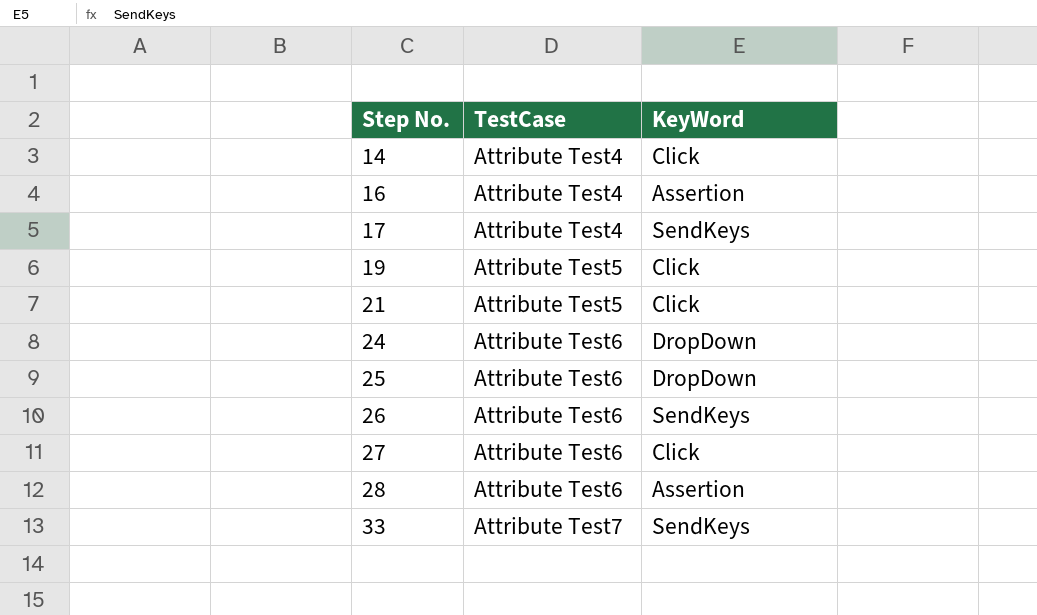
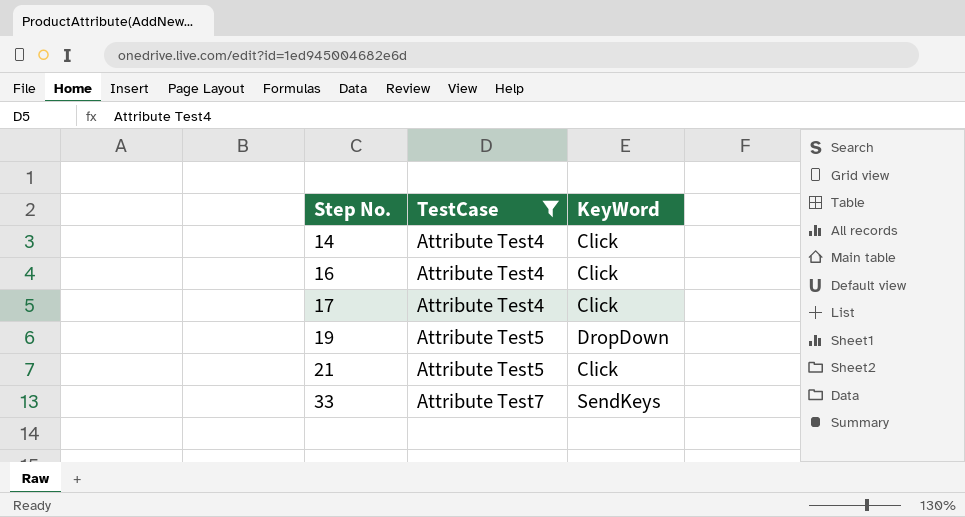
filter: none -> TestCase != Attribute Test6
16 | KeyWord: Assertion -> Click
17 | KeyWord: SendKeys -> Click
19 | KeyWord: Click -> DropDown

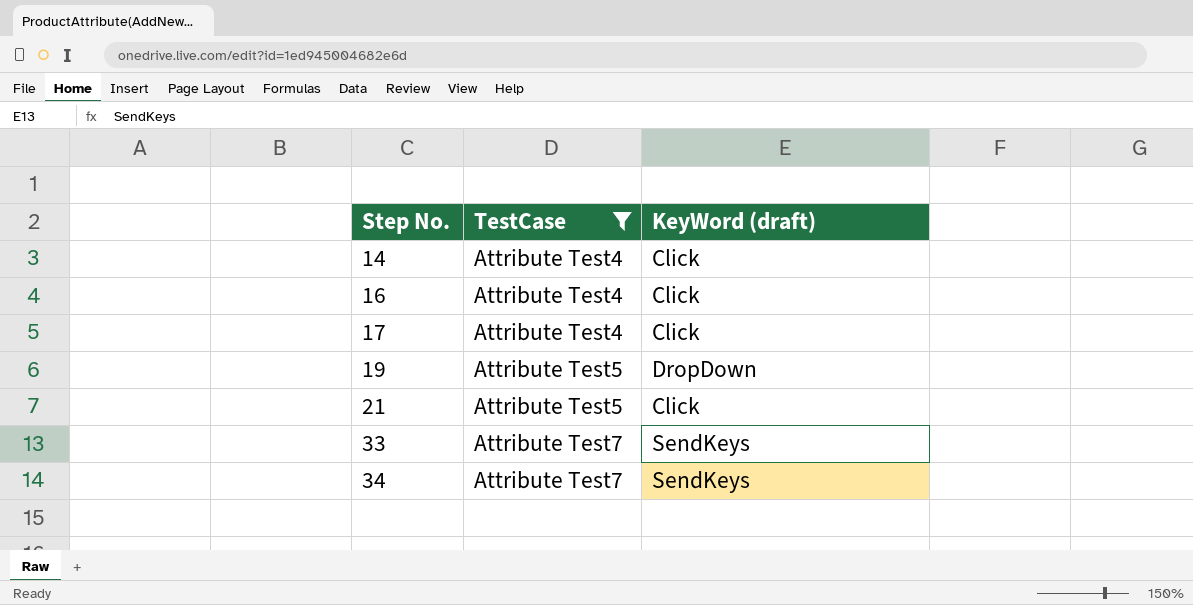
column name: KeyWord -> KeyWord (draft)
row 34: none -> Attribute Test7 | SendKeys

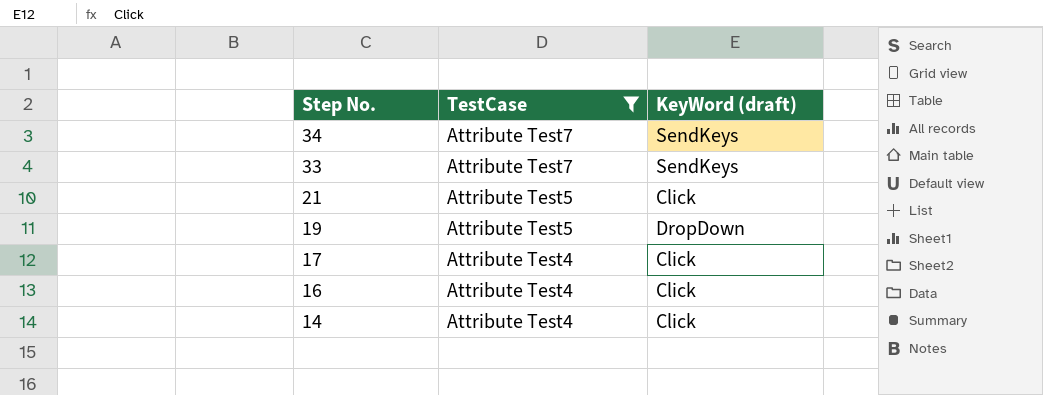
row order: Step No. ascending -> Step No. descending

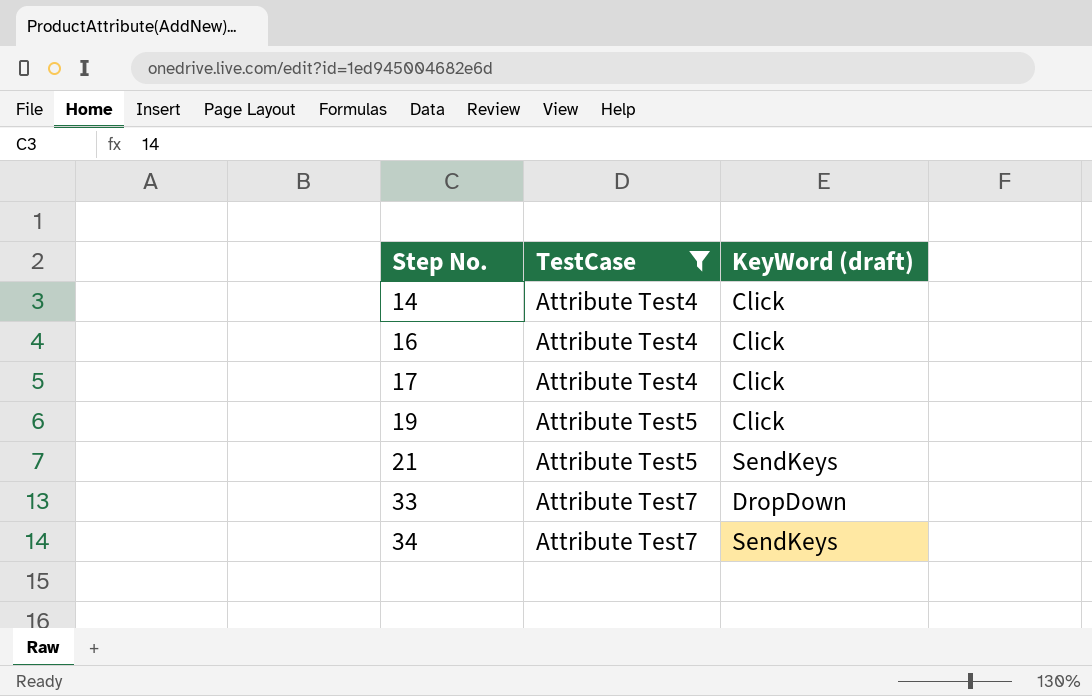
row order: Step No. descending -> Step No. ascending
19 | KeyWord (draft): DropDown -> Click
21 | KeyWord (draft): Click -> SendKeys
33 | KeyWord (draft): SendKeys -> DropDown

